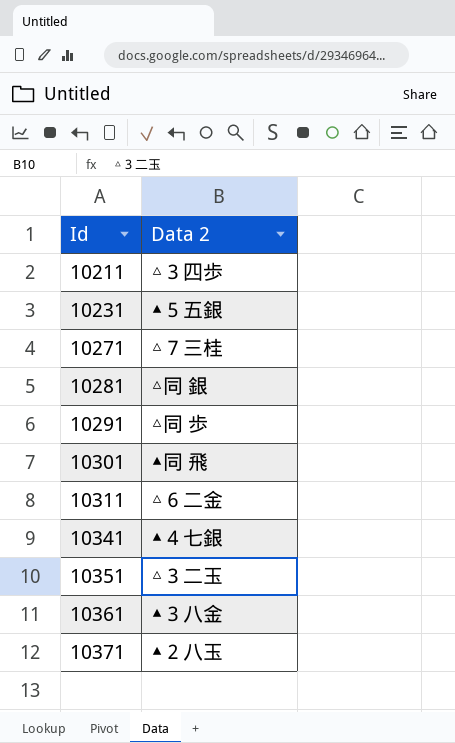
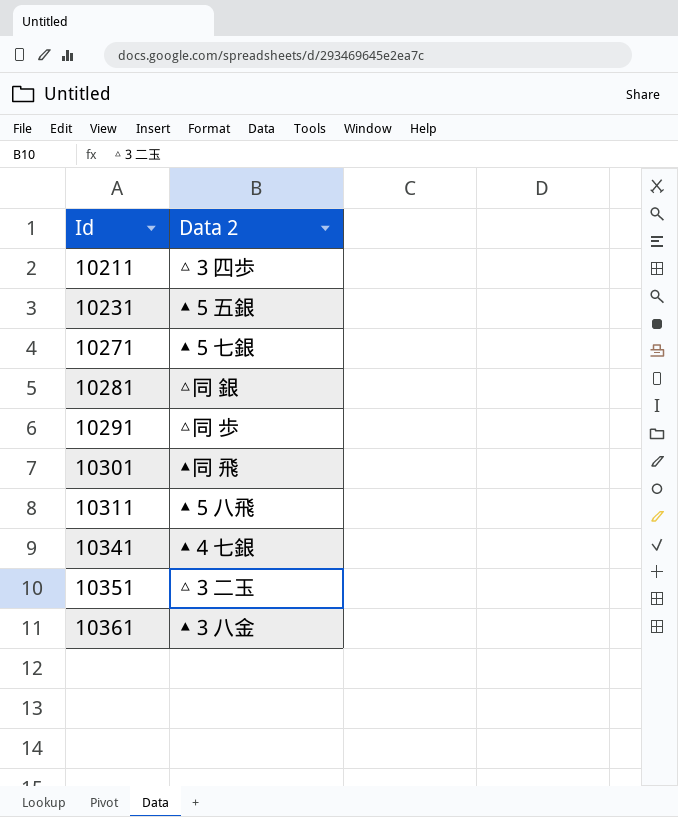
row 10371: ▲２八玉 -> none
10271 | Data 2: △７三桂 -> ▲５七銀
10311 | Data 2: △６二金 -> ▲５八飛

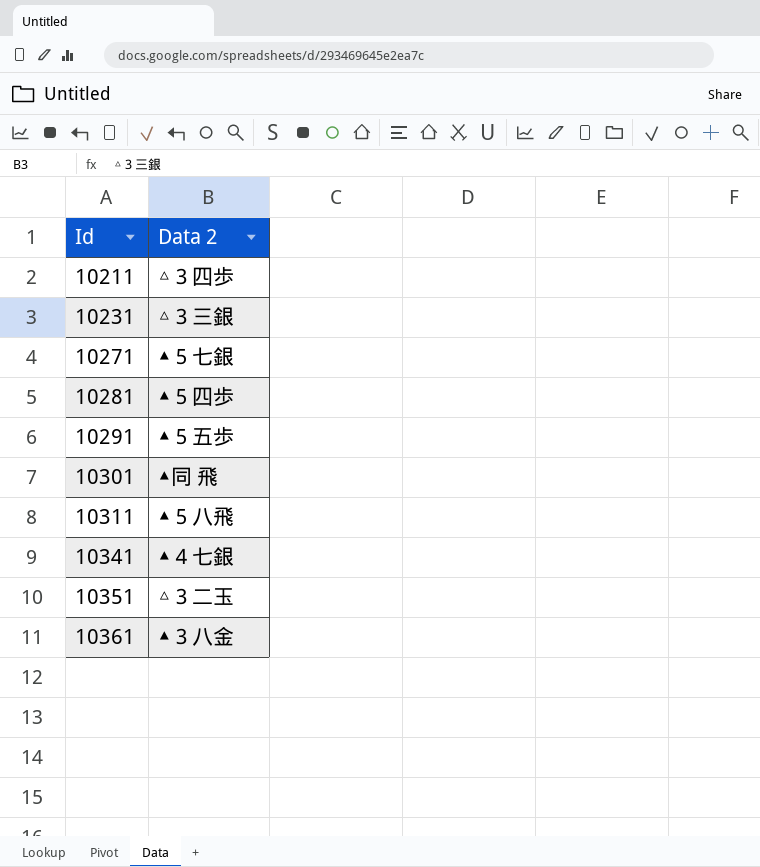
10231 | Data 2: ▲５五銀 -> △３三銀
10281 | Data 2: △同 銀 -> ▲５四歩
10291 | Data 2: △同 歩 -> ▲５五歩

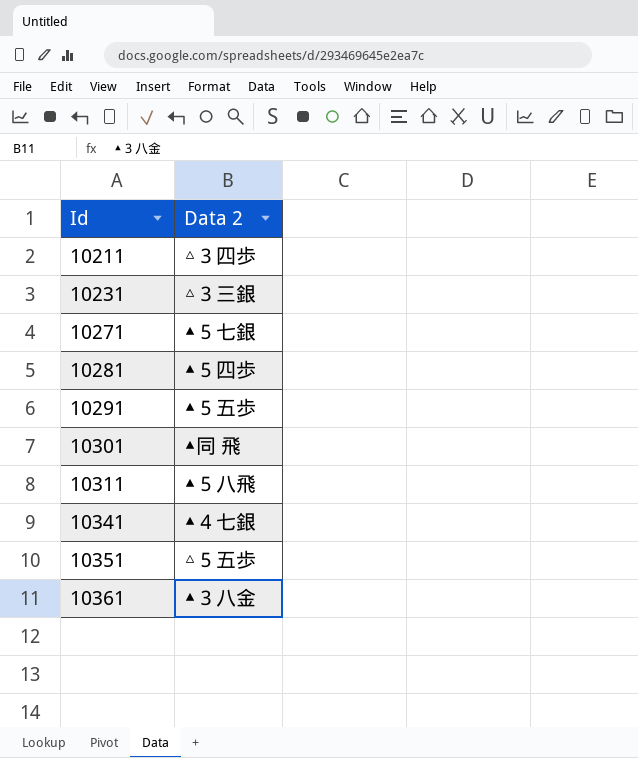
10351 | Data 2: △３二玉 -> △５五歩

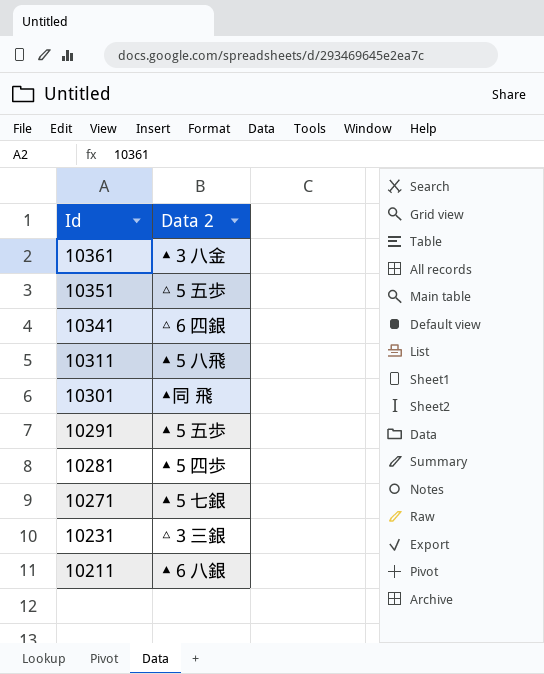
row order: Id ascending -> Id descending
10341 | Data 2: ▲４七銀 -> △６四銀
10211 | Data 2: △３四歩 -> ▲６八銀

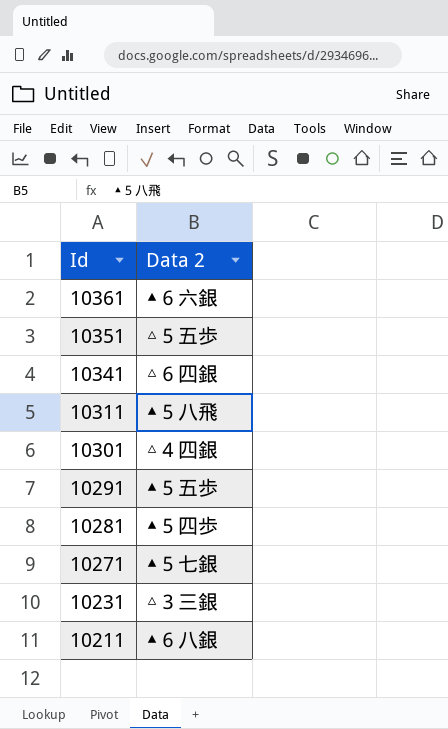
10361 | Data 2: ▲３八金 -> ▲６六銀
10301 | Data 2: ▲同 飛 -> △４四銀

